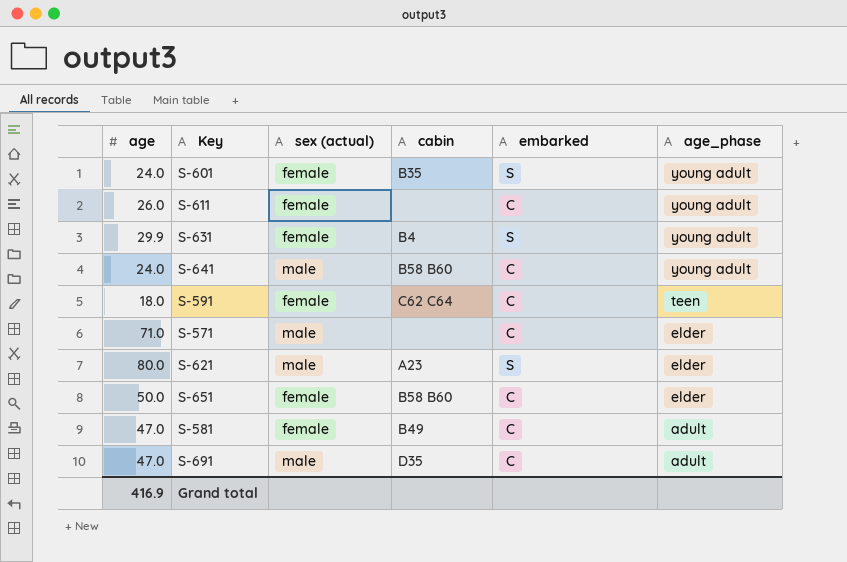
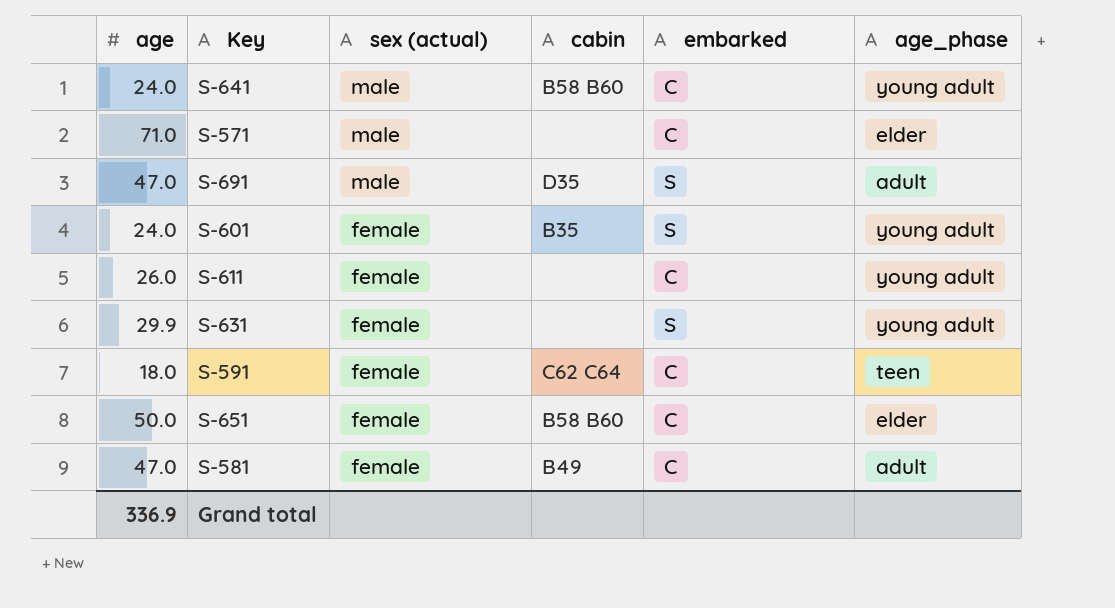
row order: age_phase descending -> sex (actual) descending
row S-621: 80.0 | male | A23 | S | elder -> none
S-691 | embarked: C -> S
S-631 | cabin: B4 -> none
Grand total | age: 416.9 -> 336.9

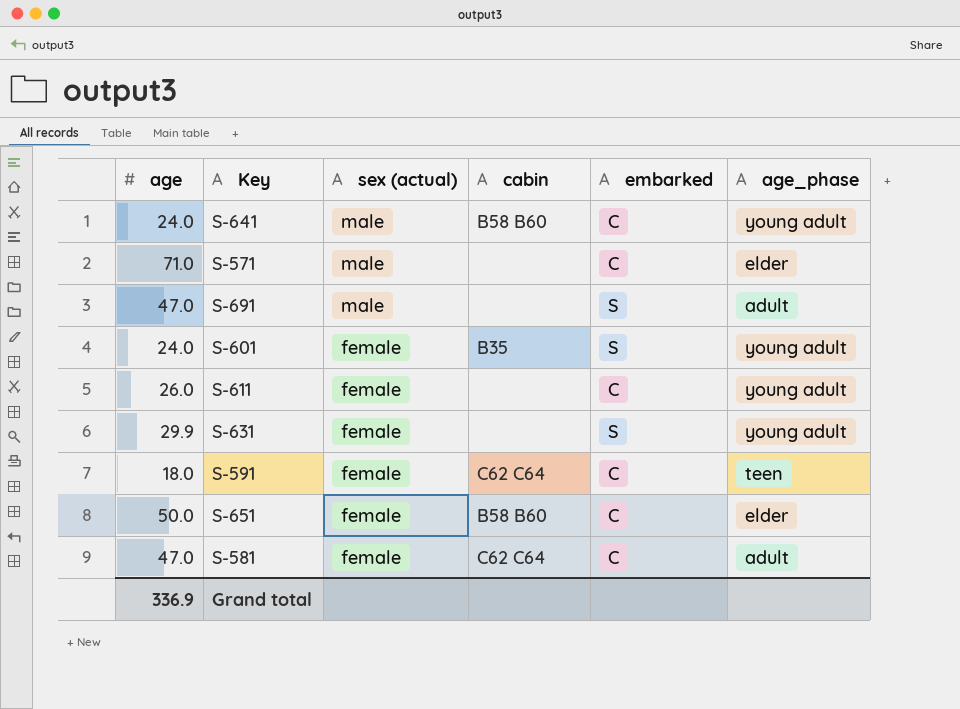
S-691 | cabin: D35 -> none
S-581 | cabin: B49 -> C62 C64

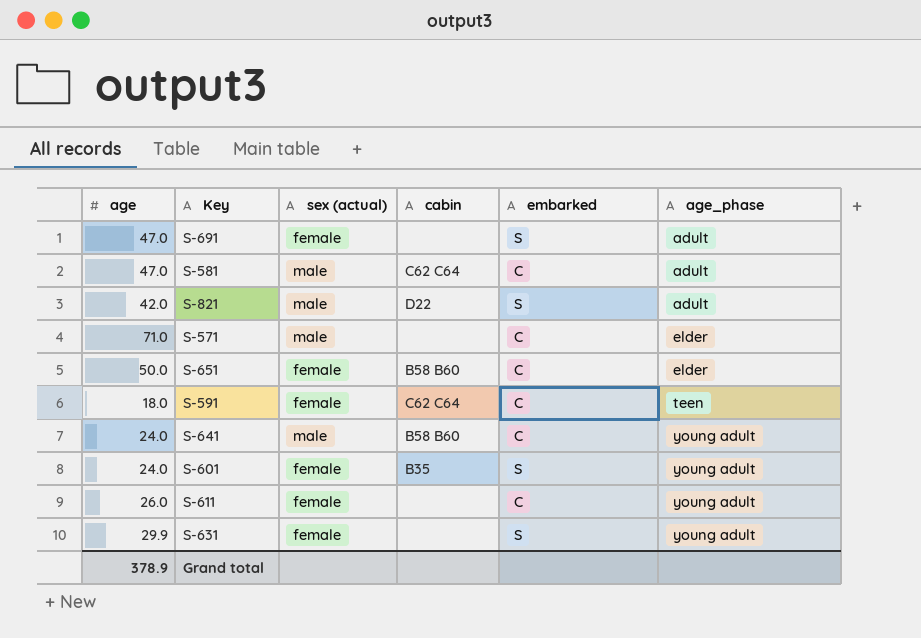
row order: sex (actual) descending -> age_phase ascending
S-691 | sex (actual): male -> female
S-581 | sex (actual): female -> male
row S-821: none -> 42.0 | male | D22 | S | adult
Grand total | age: 336.9 -> 378.9

